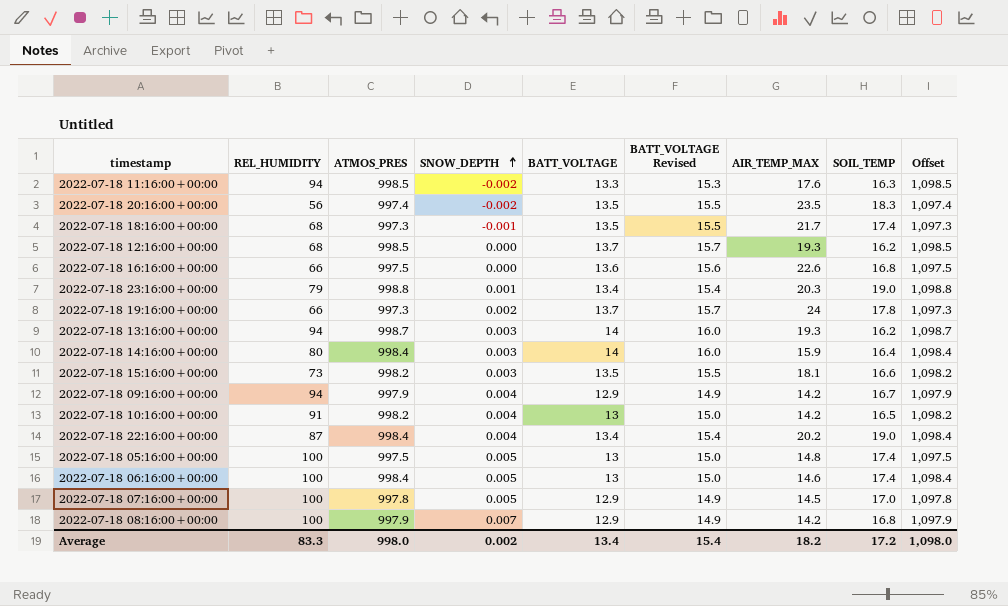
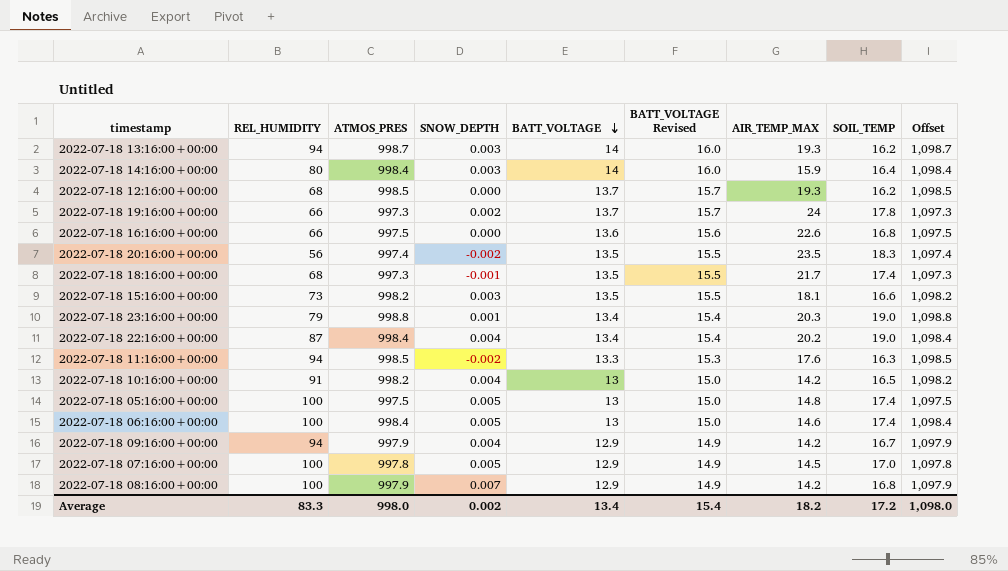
row order: SNOW_DEPTH ascending -> BATT_VOLTAGE descending

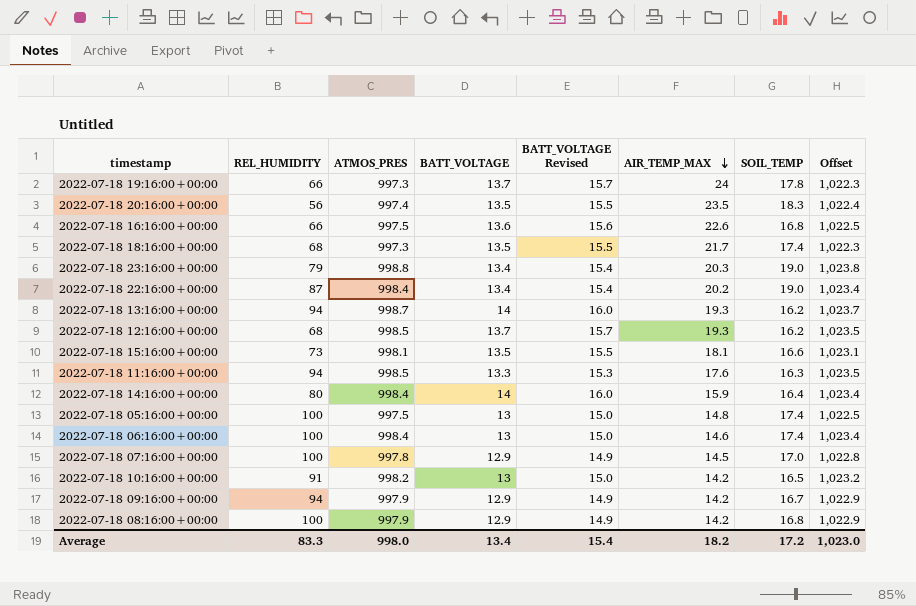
row order: BATT_VOLTAGE descending -> AIR_TEMP_MAX descending
column SNOW_DEPTH | position: 4 -> none
column Offset | formula: [ATMOS_PRES] + 100 -> [ATMOS_PRES] + 25
2022-07-18 15:16:00+00:00 | ATMOS_PRES: 998.2 -> 998.1
Average | Offset: 1,098.0 -> 1,023.0

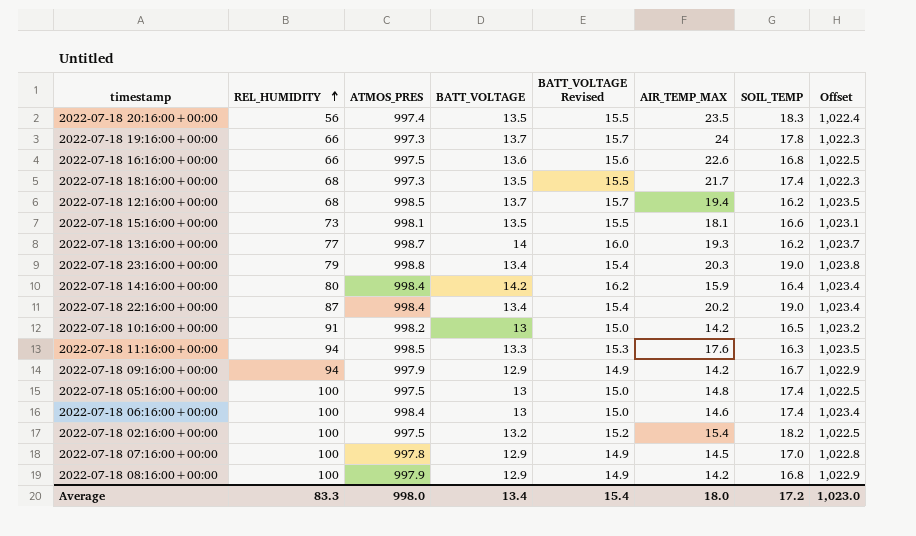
row order: AIR_TEMP_MAX descending -> REL_HUMIDITY ascending
2022-07-18 12:16:00+00:00 | AIR_TEMP_MAX: 19.3 -> 19.4
2022-07-18 13:16:00+00:00 | REL_HUMIDITY: 94 -> 77
2022-07-18 14:16:00+00:00 | BATT_VOLTAGE: 14 -> 14.2
2022-07-18 14:16:00+00:00 | BATT_VOLTAGE Revised: 16.0 -> 16.2
row 2022-07-18 02:16:00+00:00: none -> 100 | 997.5 | 13.2 | 15.2 | 15.4 | 18.2 | 1,022.5
Average | AIR_TEMP_MAX: 18.2 -> 18.0

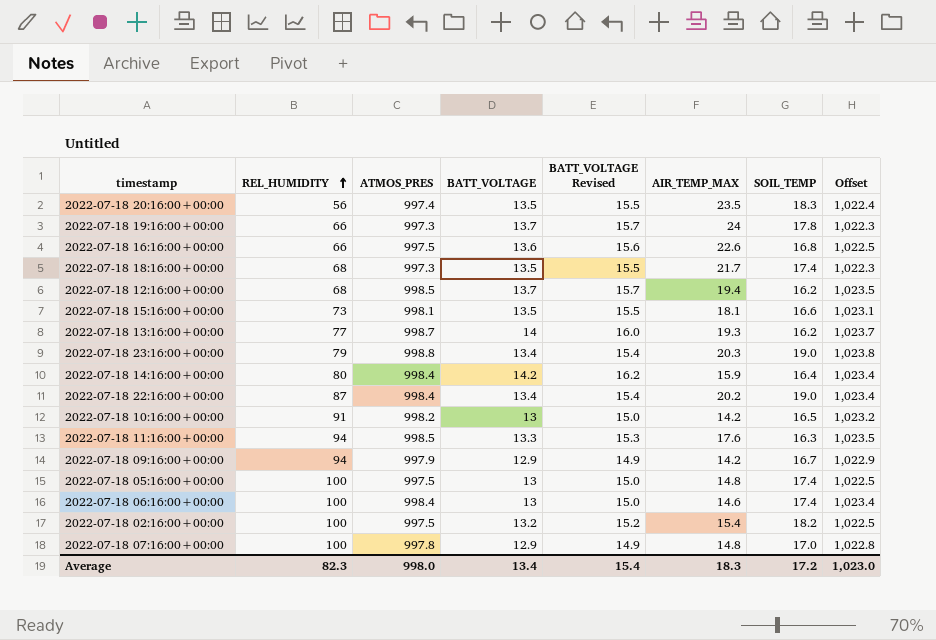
row 2022-07-18 08:16:00+00:00: 100 | 997.9 | 12.9 | 14.9 | 14.2 | 16.8 | 1,022.9 -> none
2022-07-18 07:16:00+00:00 | AIR_TEMP_MAX: 14.5 -> 14.8
Average | REL_HUMIDITY: 83.3 -> 82.3
Average | AIR_TEMP_MAX: 18.0 -> 18.3

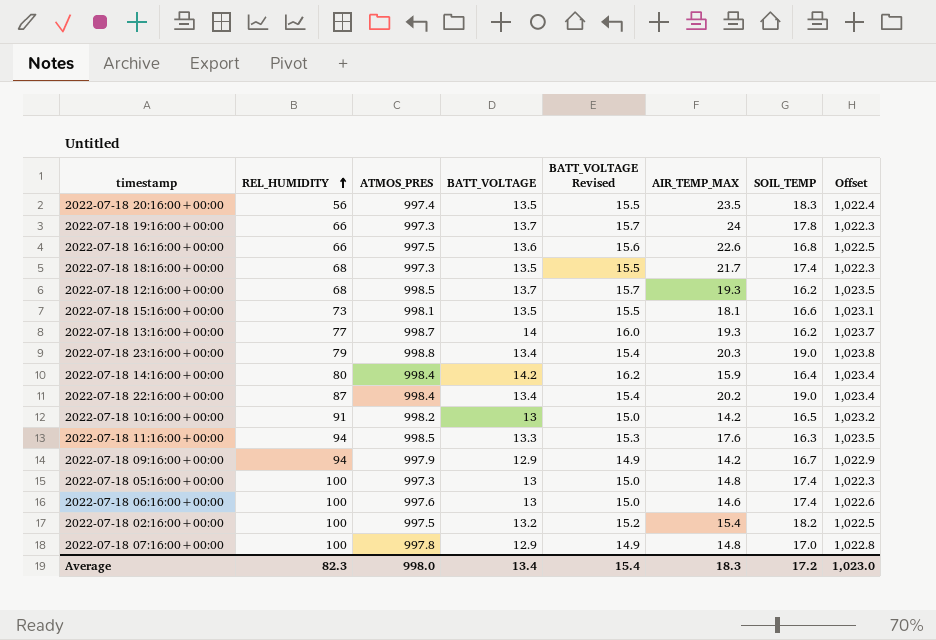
2022-07-18 12:16:00+00:00 | AIR_TEMP_MAX: 19.4 -> 19.3
2022-07-18 05:16:00+00:00 | ATMOS_PRES: 997.5 -> 997.3
2022-07-18 05:16:00+00:00 | Offset: 1,022.5 -> 1,022.3
2022-07-18 06:16:00+00:00 | ATMOS_PRES: 998.4 -> 997.6
2022-07-18 06:16:00+00:00 | Offset: 1,023.4 -> 1,022.6

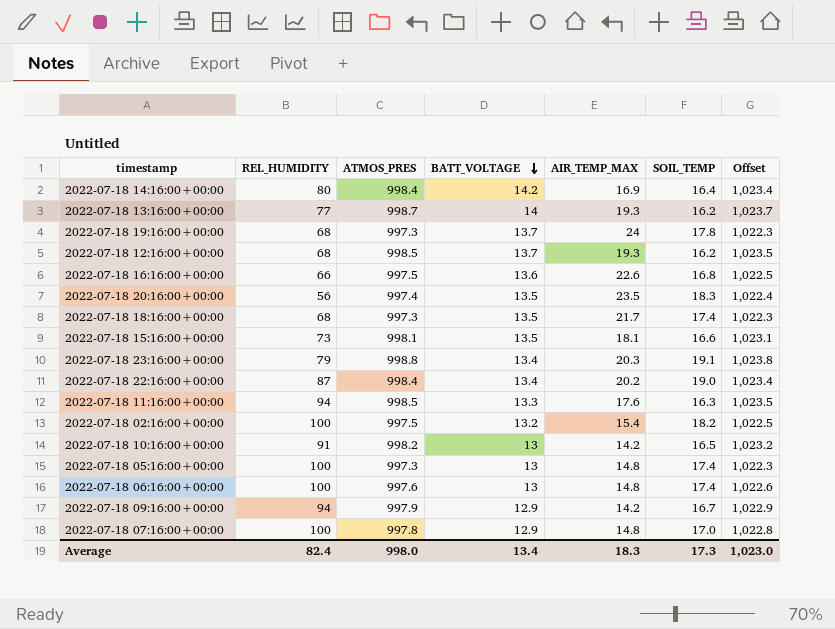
row order: REL_HUMIDITY ascending -> BATT_VOLTAGE descending
column BATT_VOLTAGE Revised | formula: [BATT_VOLTAGE] + 2 -> none
2022-07-18 14:16:00+00:00 | AIR_TEMP_MAX: 15.9 -> 16.9
2022-07-18 19:16:00+00:00 | REL_HUMIDITY: 66 -> 68
2022-07-18 23:16:00+00:00 | SOIL_TEMP: 19.0 -> 19.1
2022-07-18 06:16:00+00:00 | AIR_TEMP_MAX: 14.6 -> 14.8
Average | REL_HUMIDITY: 82.3 -> 82.4
Average | SOIL_TEMP: 17.2 -> 17.3

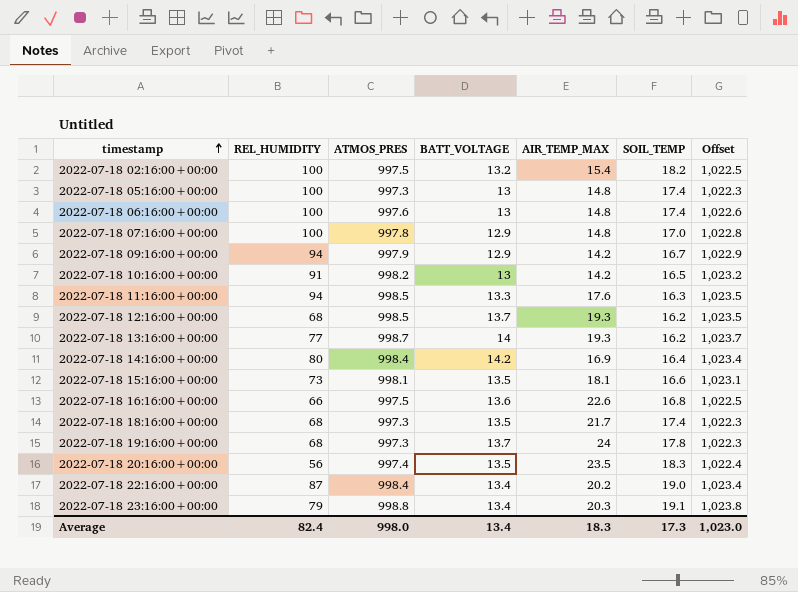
row order: BATT_VOLTAGE descending -> timestamp ascending

